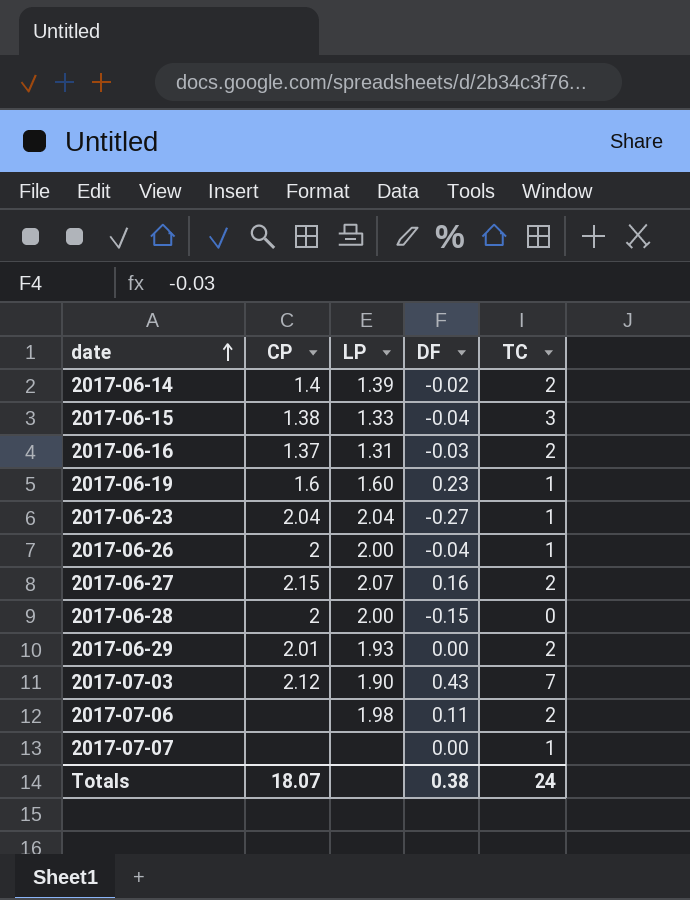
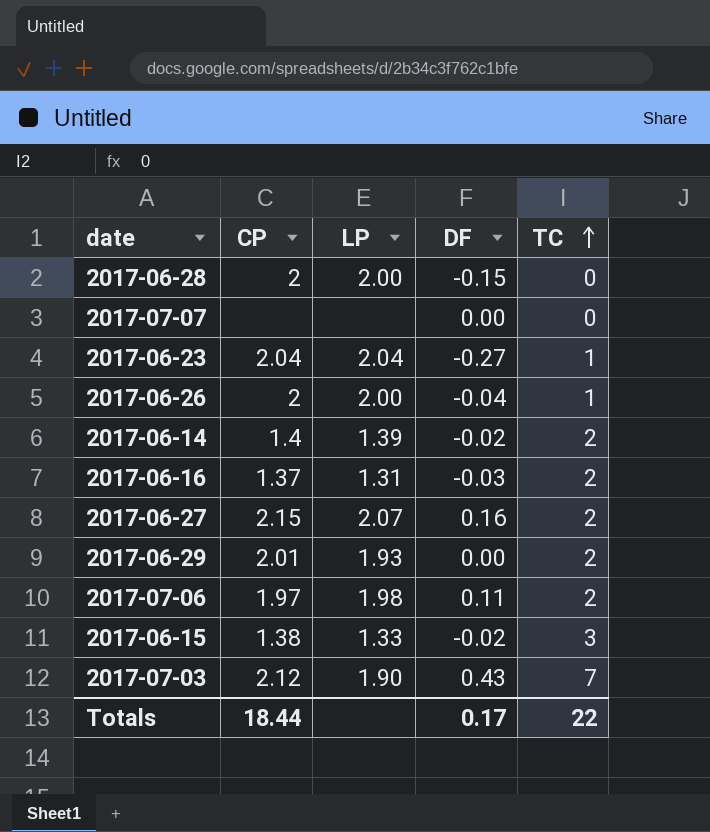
row order: date ascending -> TC ascending
row 2017-06-19: 1.6 | 1.60 | 0.23 | 1 -> none
2017-07-07 | TC: 1 -> 0
2017-07-06 | CP: none -> 1.97
2017-06-15 | DF: -0.04 -> -0.02
Totals | CP: 18.07 -> 18.44
Totals | DF: 0.38 -> 0.17
Totals | TC: 24 -> 22

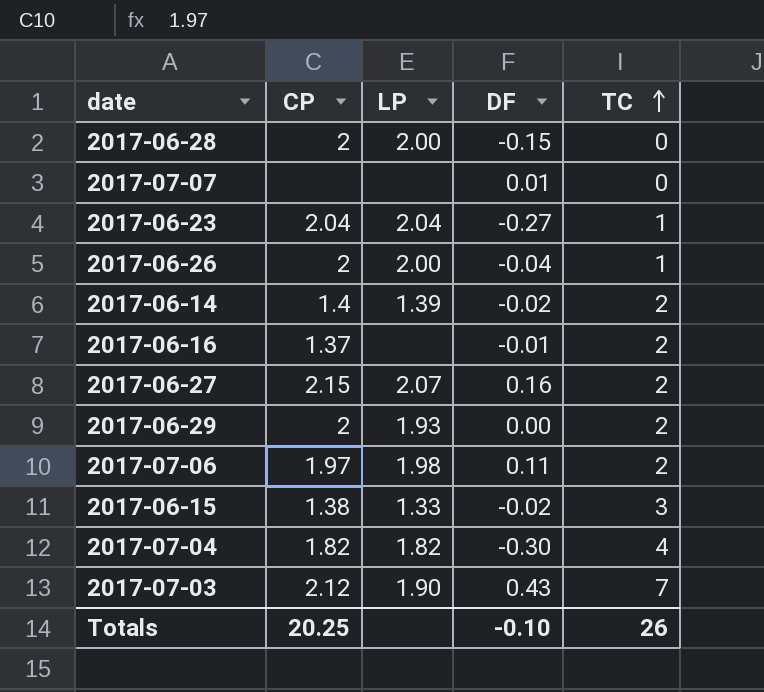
2017-07-07 | DF: 0.00 -> 0.01
2017-06-16 | LP: 1.31 -> none
2017-06-16 | DF: -0.03 -> -0.01
2017-06-29 | CP: 2.01 -> 2
row 2017-07-04: none -> 1.82 | 1.82 | -0.30 | 4
Totals | CP: 18.44 -> 20.25
Totals | DF: 0.17 -> -0.10
Totals | TC: 22 -> 26

